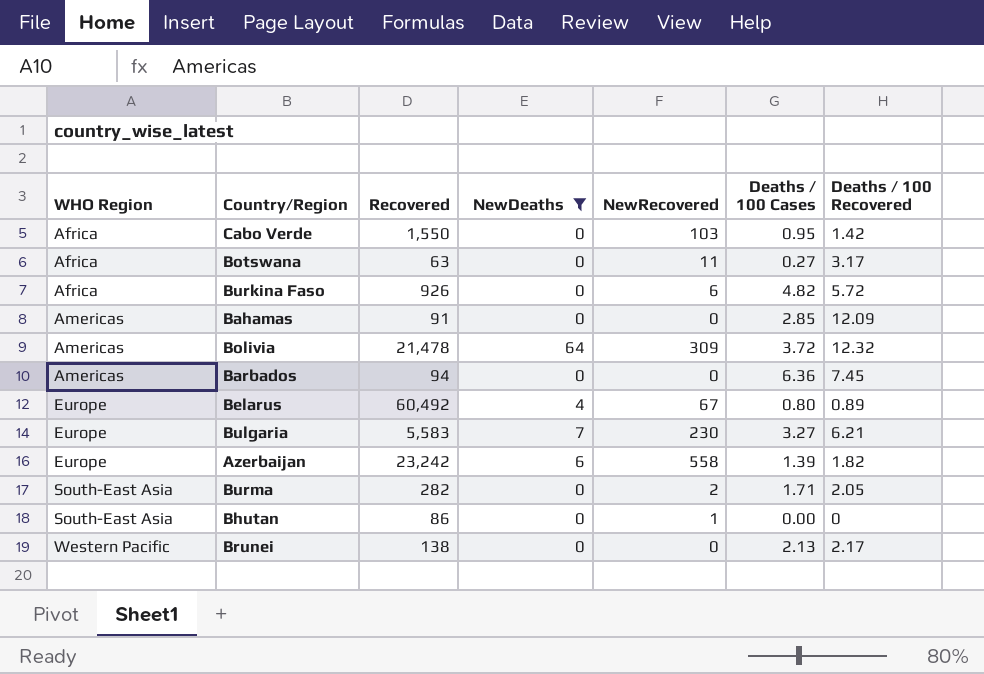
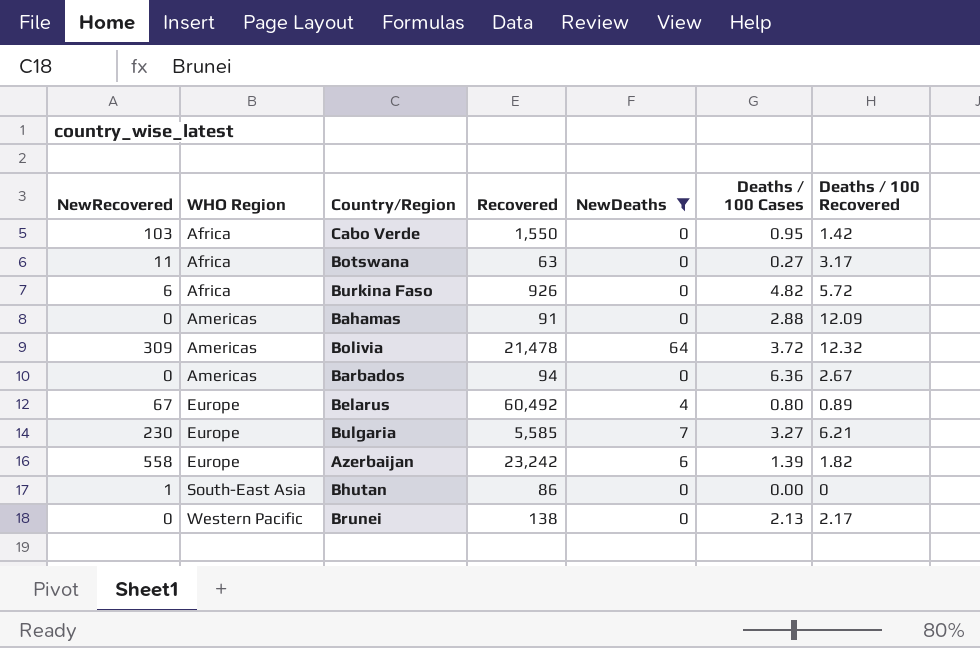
column NewRecovered | position: 5 -> 1
row Burma: South-East Asia | 282 | 0 | 2 | 1.71 | 2.05 -> none
Bahamas | Deaths / 100 Cases: 2.85 -> 2.88
Barbados | Deaths / 100 Recovered: 7.45 -> 2.67
Bulgaria | Recovered: 5,583 -> 5,585

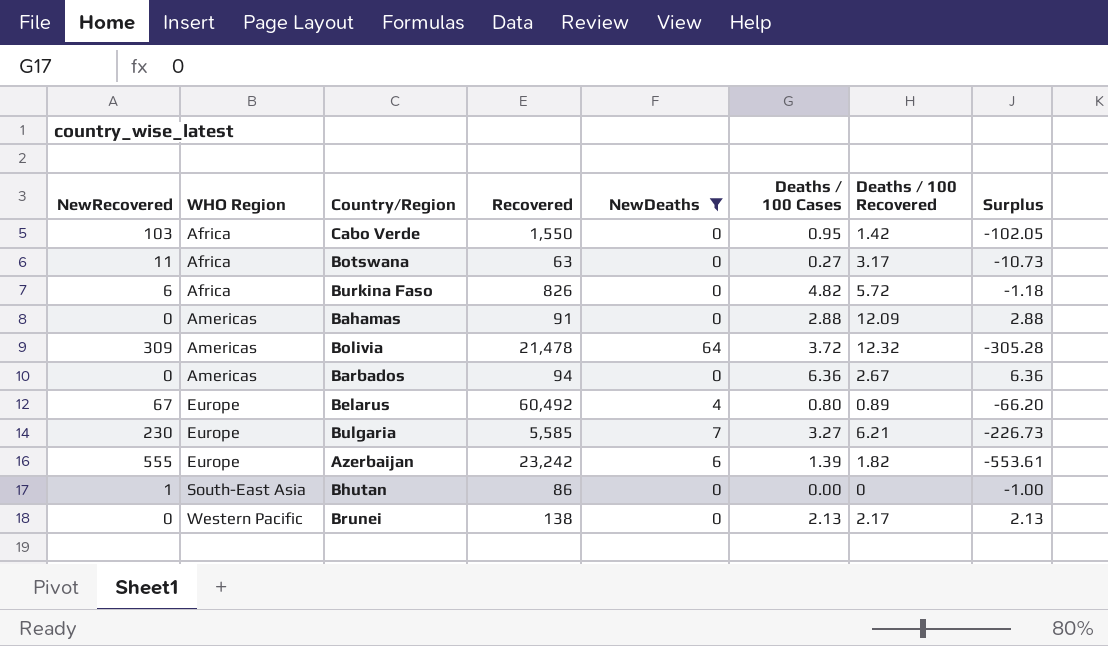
column Surplus | formula: none -> [Deaths / 100 Cases] - [NewRecovered]
Burkina Faso | Recovered: 926 -> 826
Azerbaijan | NewRecovered: 558 -> 555

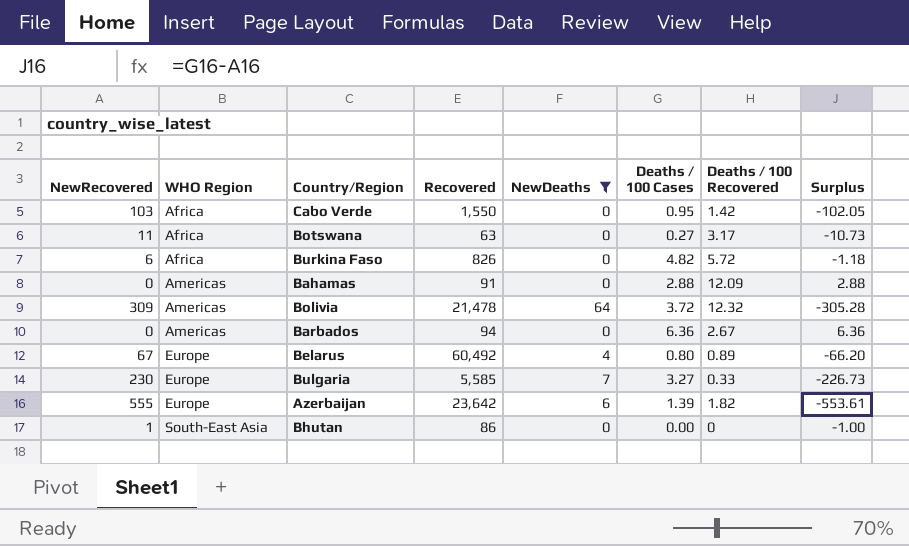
row Brunei: 0 | Western Pacific | 138 | 0 | 2.13 | 2.17 | 2.13 -> none
Bulgaria | Deaths / 100 Recovered: 6.21 -> 0.33
Azerbaijan | Recovered: 23,242 -> 23,642

